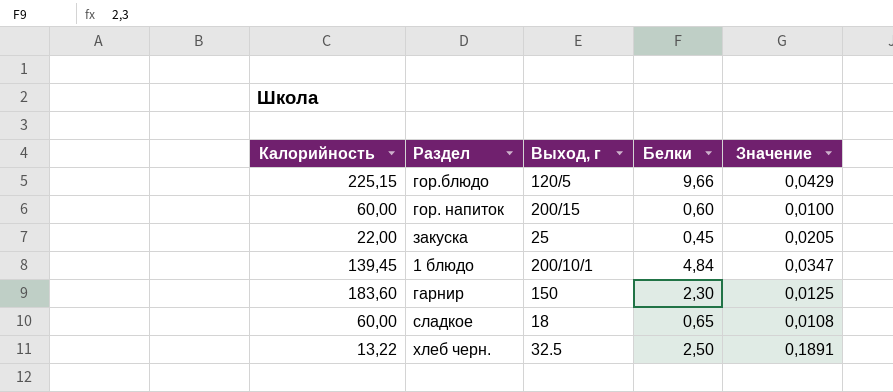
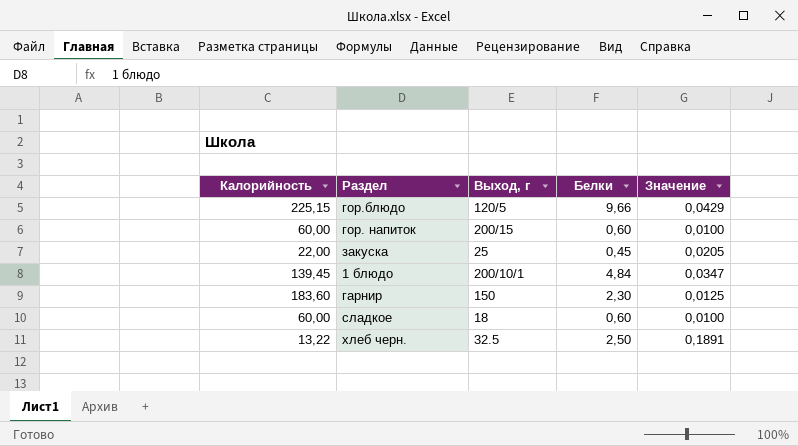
сладкое | Белки: 0,65 -> 0,60
сладкое | Значение: 0,0108 -> 0,0100

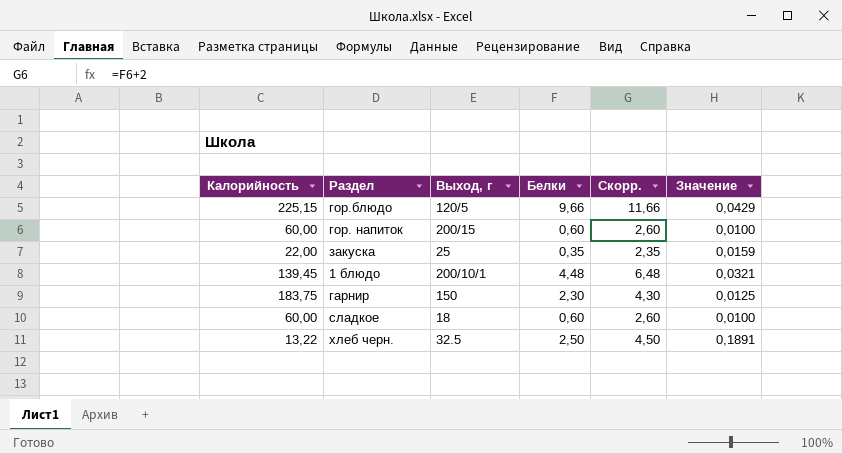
column Скорр. | formula: none -> [Белки] + 2
закуска | Белки: 0,45 -> 0,35
закуска | Значение: 0,0205 -> 0,0159
1 блюдо | Белки: 4,84 -> 4,48
1 блюдо | Значение: 0,0347 -> 0,0321
гарнир | Калорийность: 183,60 -> 183,75

